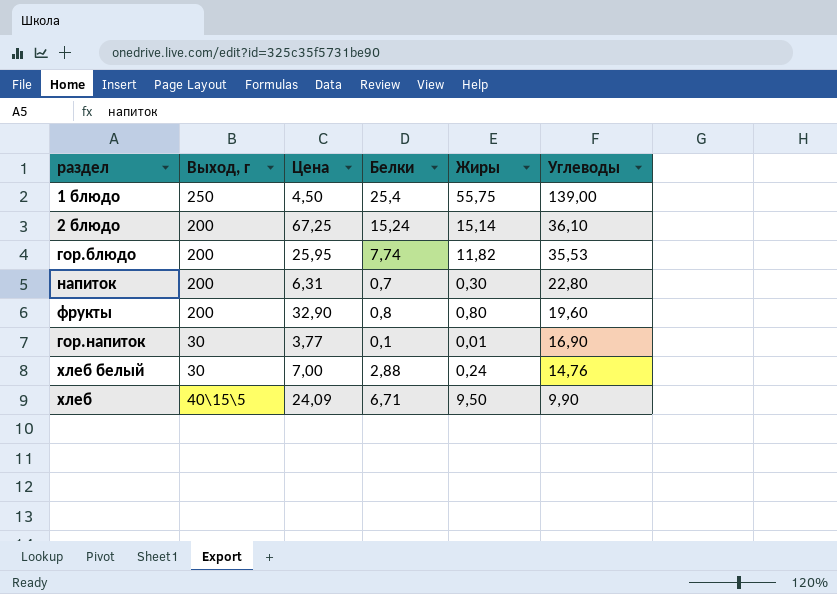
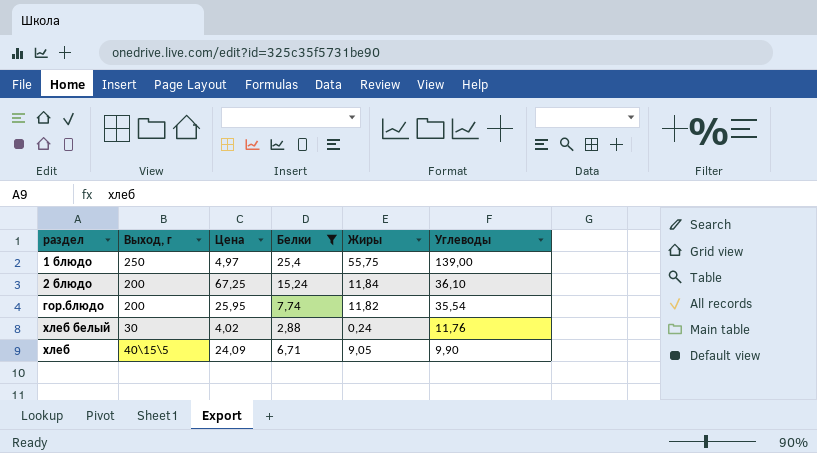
filter: none -> Белки >= 2,88
1 блюдо | Цена: 4,50 -> 4,97
2 блюдо | Жиры: 15,14 -> 11,84
гор.блюдо | Углеводы: 35,53 -> 35,54
хлеб белый | Цена: 7,00 -> 4,02
хлеб белый | Углеводы: 14,76 -> 11,76
хлеб | Жиры: 9,50 -> 9,05

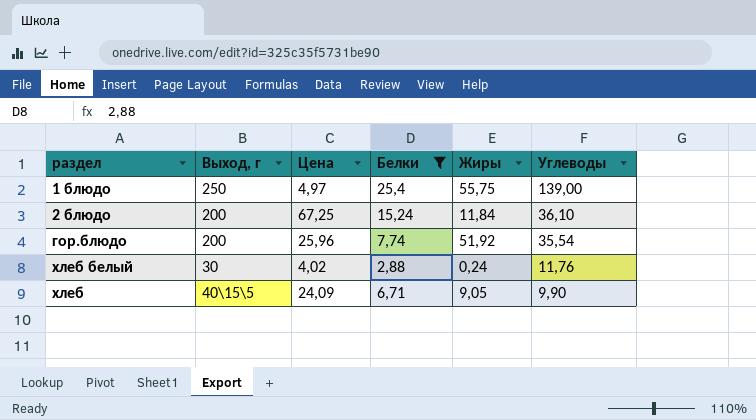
гор.блюдо | Цена: 25,95 -> 25,96
гор.блюдо | Жиры: 11,82 -> 51,92

